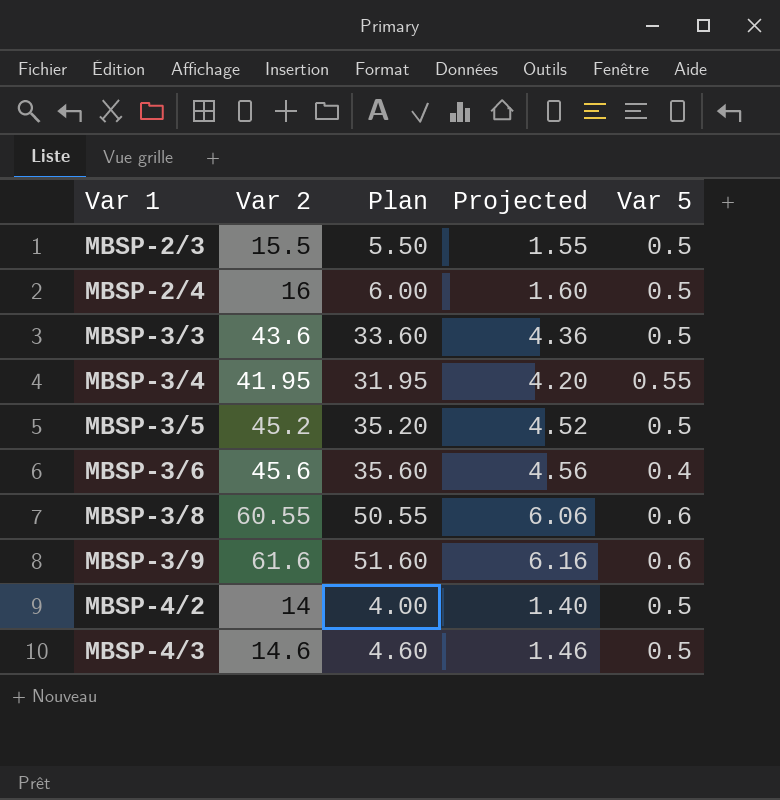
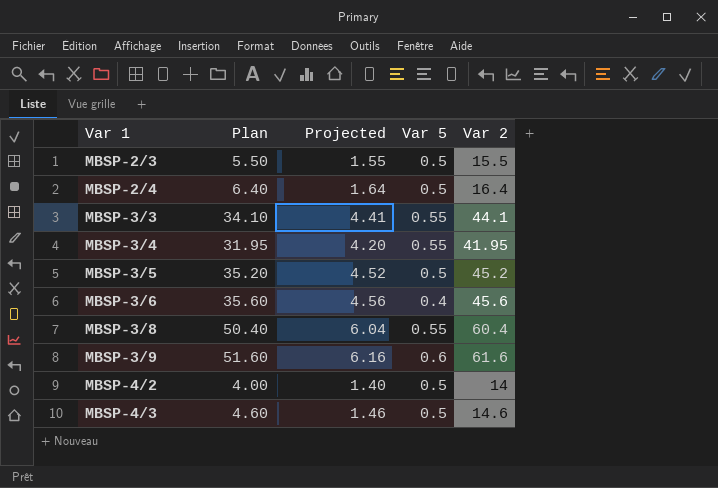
column Var 2 | position: 2 -> 5
MBSP-2/4 | Plan: 6.00 -> 6.40
MBSP-2/4 | Projected: 1.60 -> 1.64
MBSP-2/4 | Var 2: 16 -> 16.4
MBSP-3/3 | Plan: 33.60 -> 34.10
MBSP-3/3 | Projected: 4.36 -> 4.41
MBSP-3/3 | Var 5: 0.5 -> 0.55
MBSP-3/3 | Var 2: 43.6 -> 44.1
MBSP-3/8 | Plan: 50.55 -> 50.40
MBSP-3/8 | Projected: 6.06 -> 6.04
MBSP-3/8 | Var 5: 0.6 -> 0.55
MBSP-3/8 | Var 2: 60.55 -> 60.4

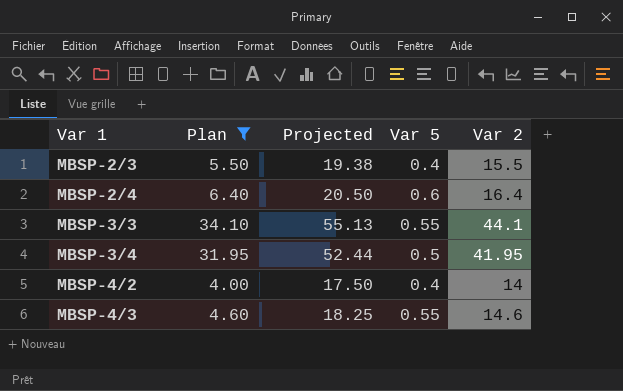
filter: none -> Plan <= 34.10
column Projected | formula: [Var 2] * 0.1 -> [Var 2] * 1.25
MBSP-2/3 | Var 5: 0.5 -> 0.4
MBSP-2/4 | Var 5: 0.5 -> 0.6
MBSP-3/4 | Var 5: 0.55 -> 0.5
MBSP-4/2 | Var 5: 0.5 -> 0.4
MBSP-4/3 | Var 5: 0.5 -> 0.55

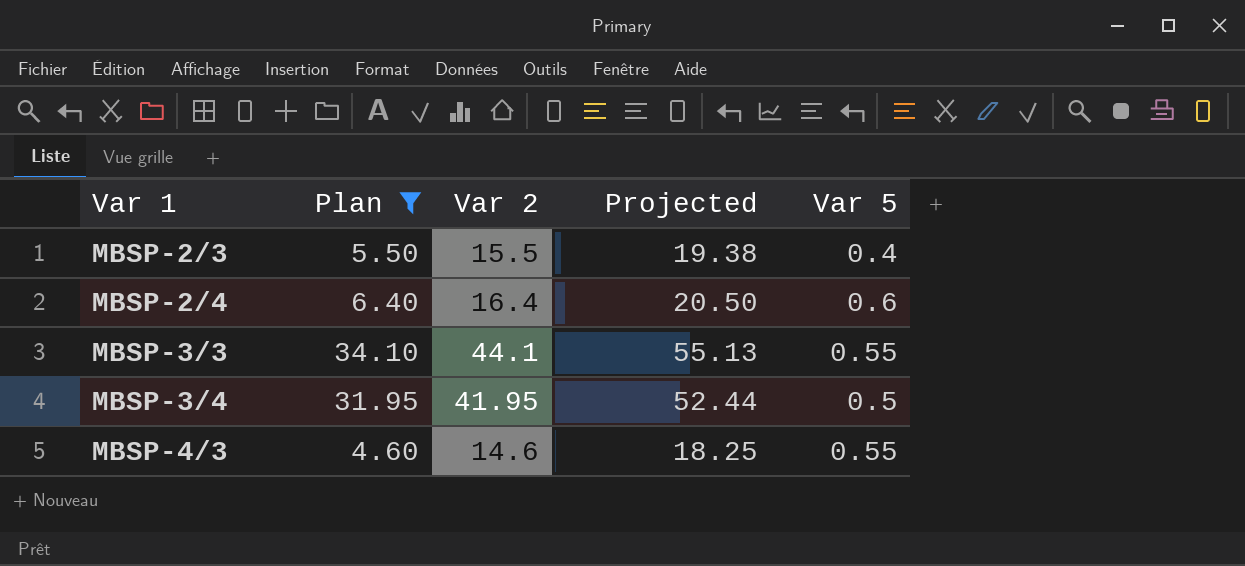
column Var 2 | position: 5 -> 3
row MBSP-4/2: 4.00 | 17.50 | 0.4 | 14 -> none

